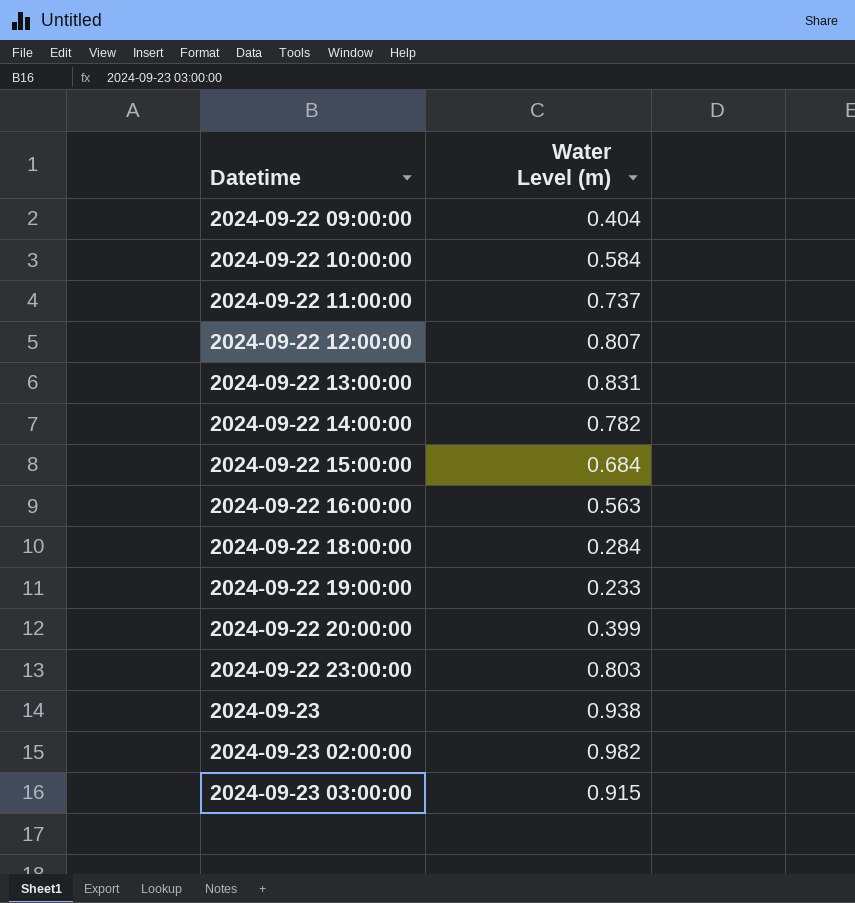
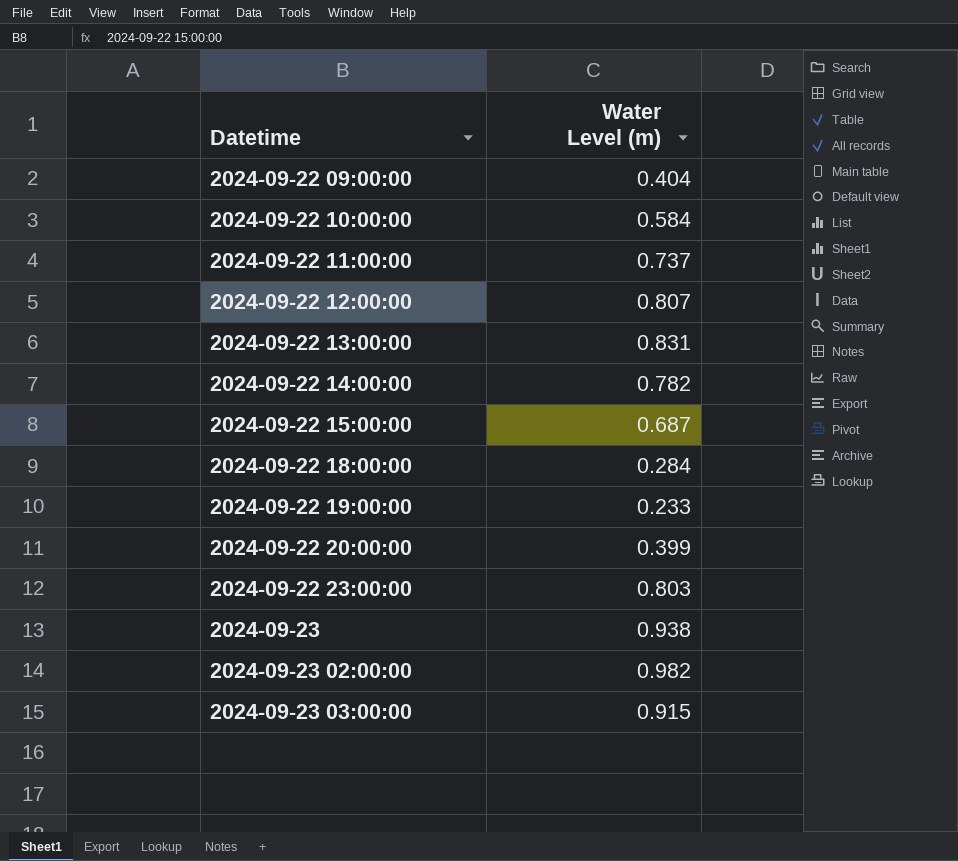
row 2024-09-22 16:00:00: 0.563 -> none
2024-09-22 15:00:00 | Water Level (m): 0.684 -> 0.687

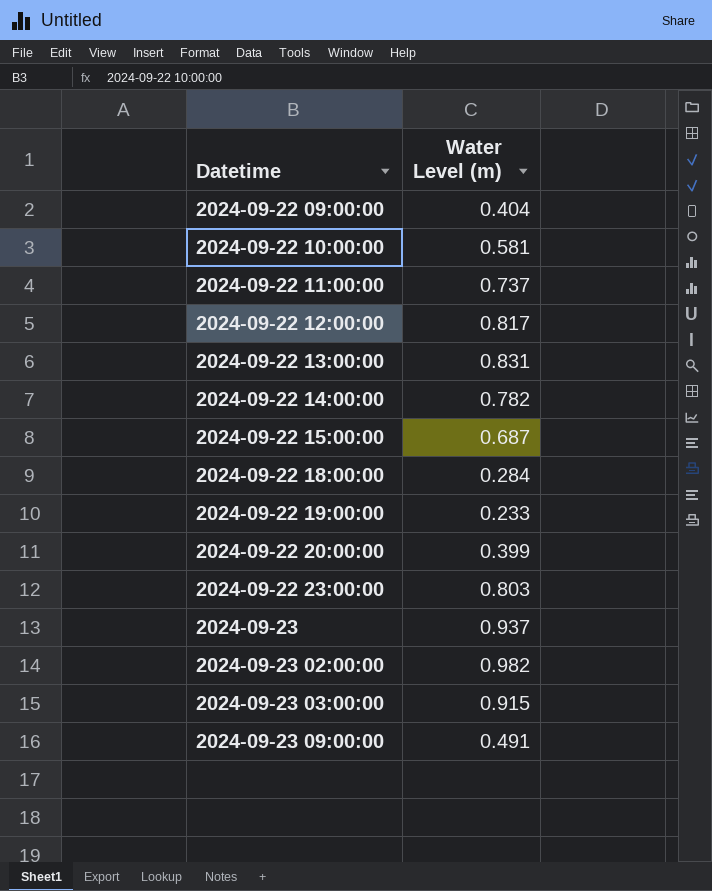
2024-09-22 10:00:00 | Water Level (m): 0.584 -> 0.581
2024-09-22 12:00:00 | Water Level (m): 0.807 -> 0.817
2024-09-23 | Water Level (m): 0.938 -> 0.937
row 2024-09-23 09:00:00: none -> 0.491

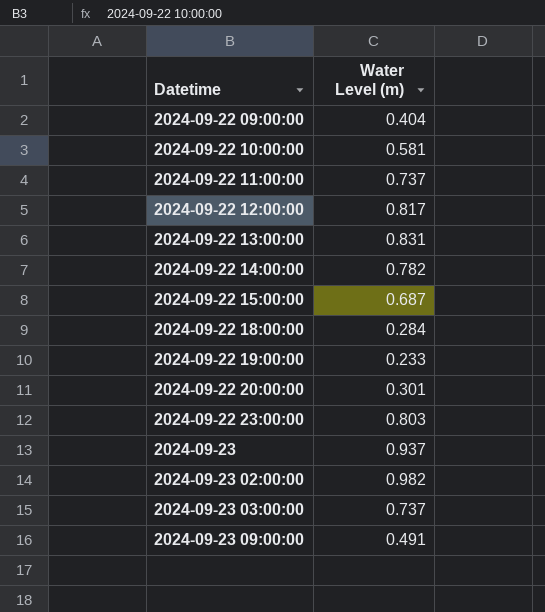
2024-09-22 20:00:00 | Water Level (m): 0.399 -> 0.301
2024-09-23 03:00:00 | Water Level (m): 0.915 -> 0.737

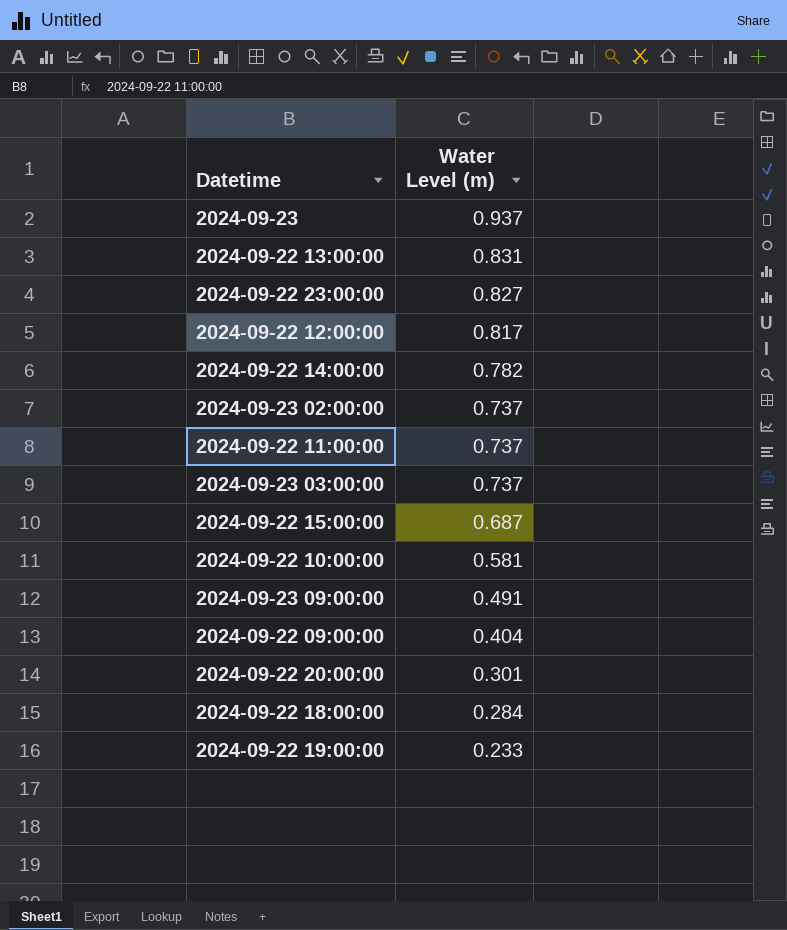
row order: Datetime ascending -> Water Level (m) descending
2024-09-22 23:00:00 | Water Level (m): 0.803 -> 0.827
2024-09-23 02:00:00 | Water Level (m): 0.982 -> 0.737

